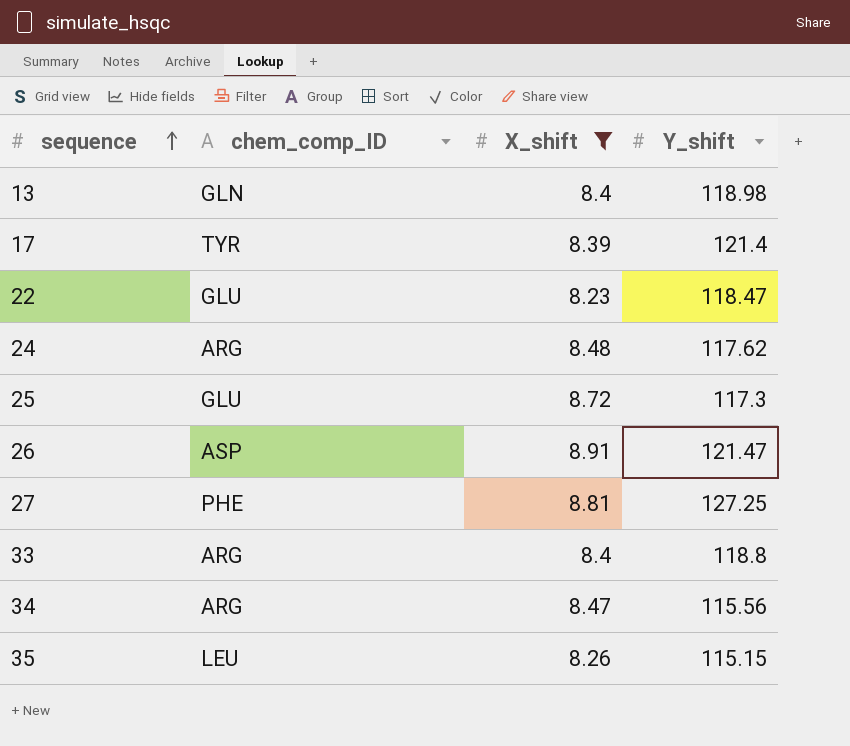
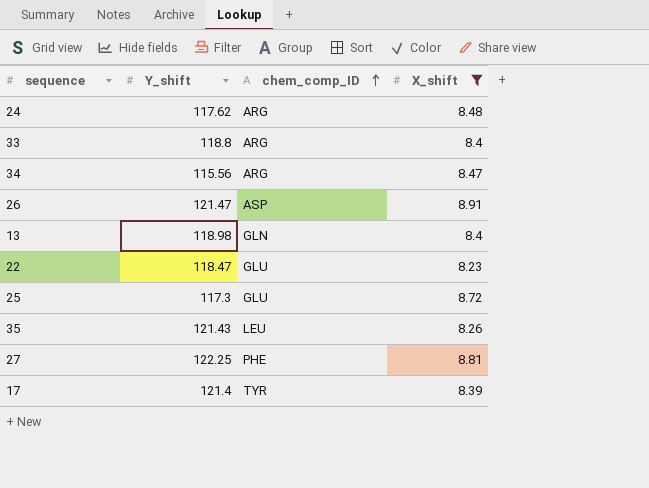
row order: sequence ascending -> chem_comp_ID ascending
column Y_shift | position: 4 -> 2
35 | Y_shift: 115.15 -> 121.43
27 | Y_shift: 127.25 -> 122.25

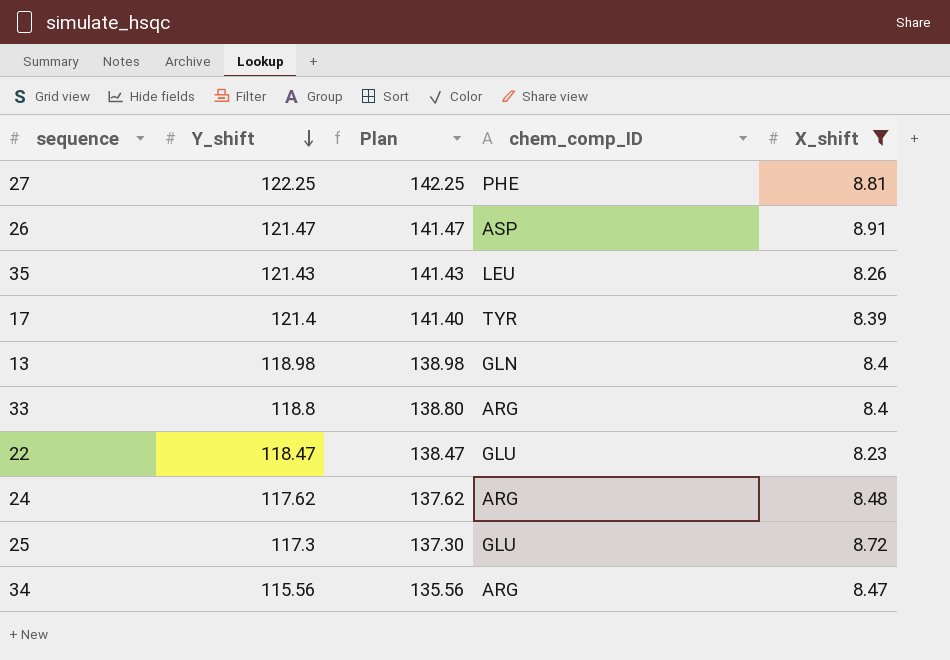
row order: chem_comp_ID ascending -> Y_shift descending
column Plan | formula: none -> [Y_shift] + 20

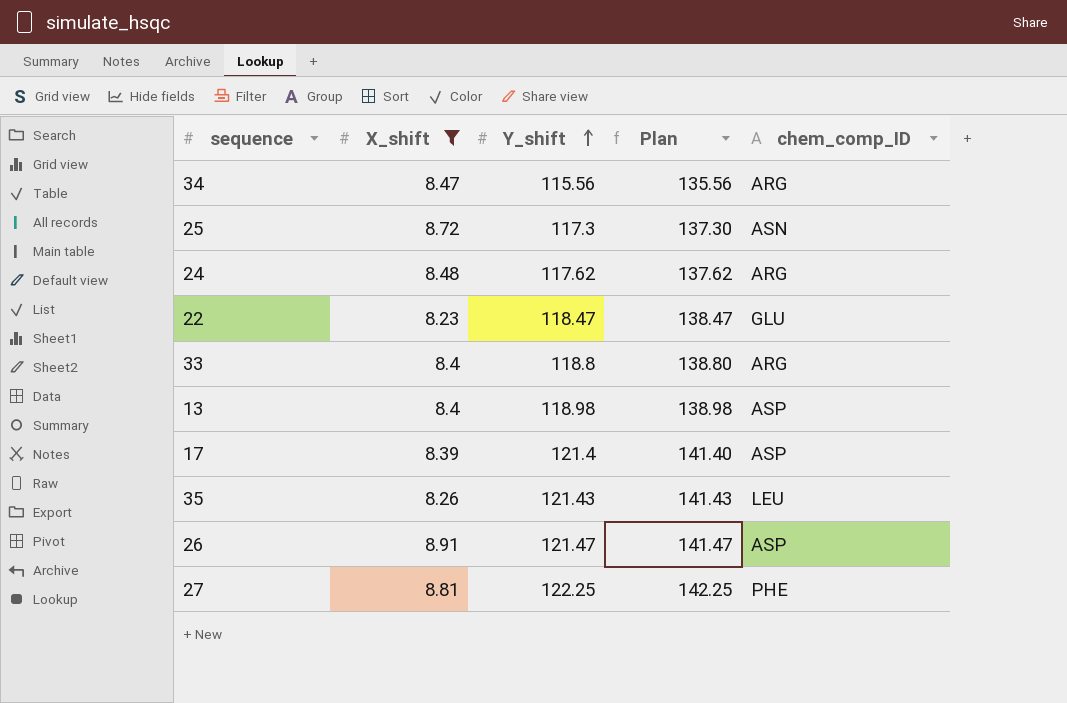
row order: Y_shift descending -> Y_shift ascending
column X_shift | position: 5 -> 2
25 | chem_comp_ID: GLU -> ASN
13 | chem_comp_ID: GLN -> ASP
17 | chem_comp_ID: TYR -> ASP

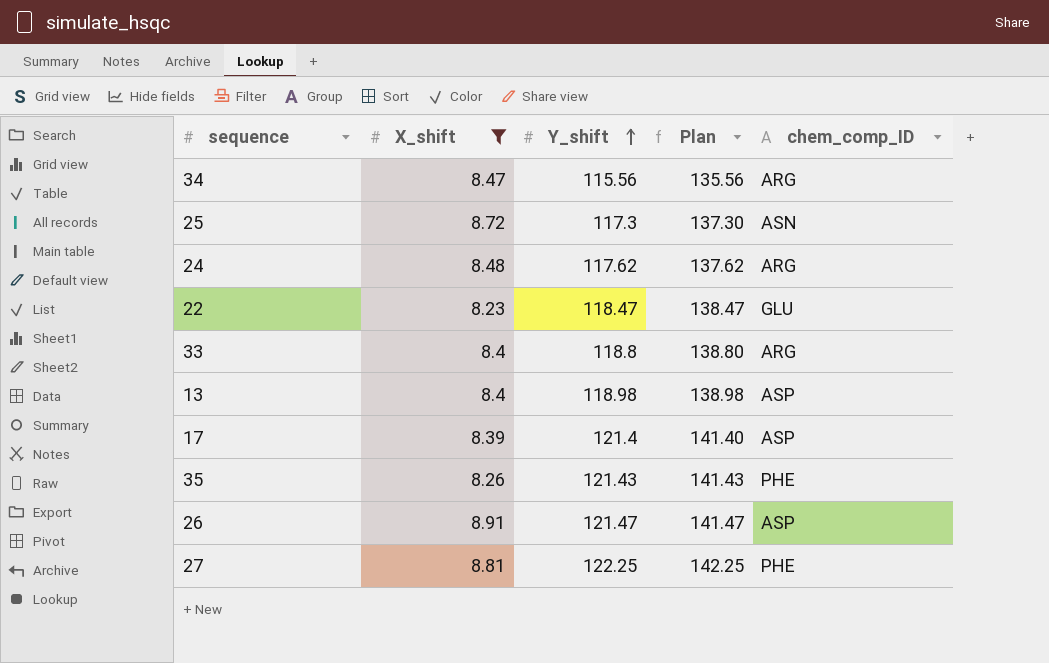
35 | chem_comp_ID: LEU -> PHE

